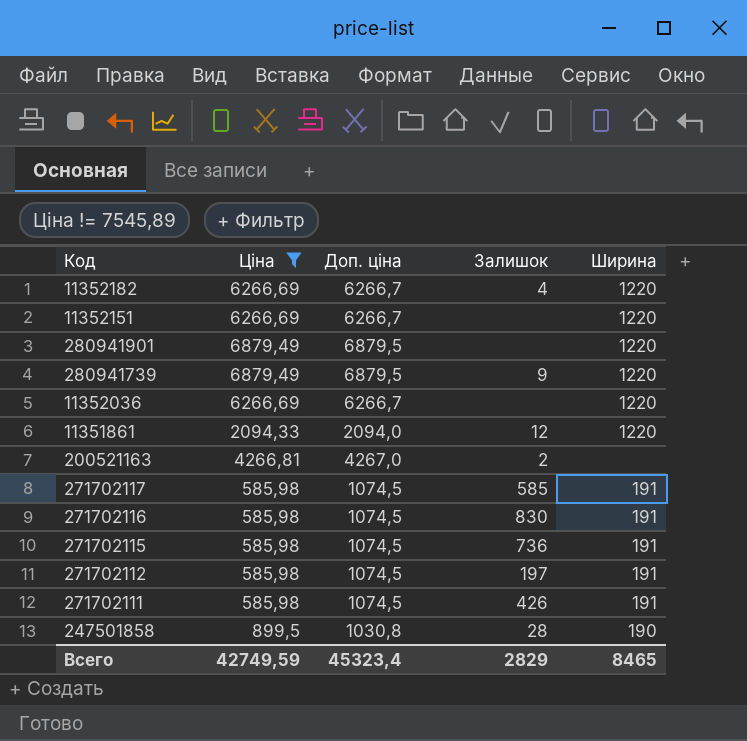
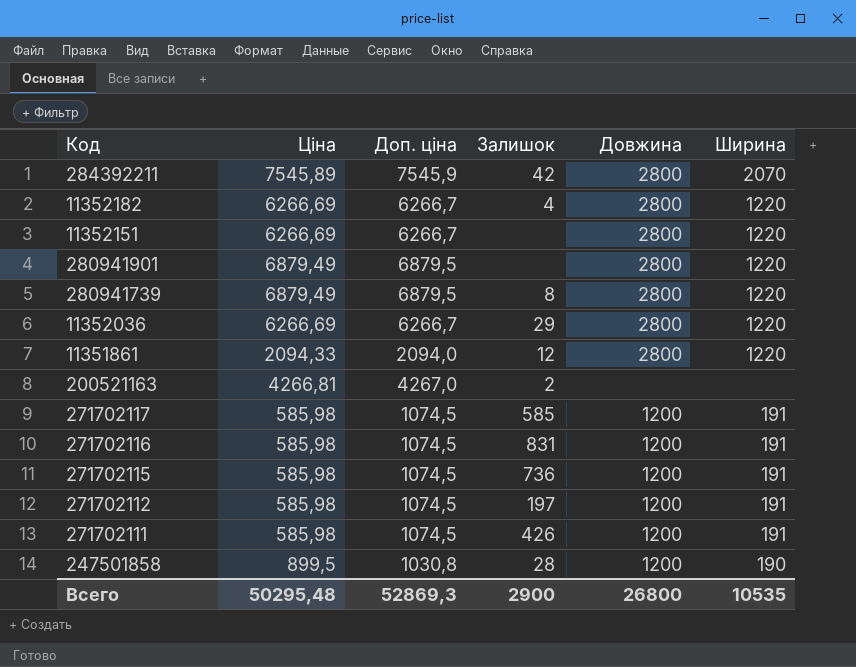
filter: Ціна != 7545,89 -> none
column Довжина | position: none -> 5
280941739 | Залишок: 9 -> 8
11352036 | Залишок: none -> 29
271702116 | Залишок: 830 -> 831
Всего | Ціна: 42749,59 -> 50295,48
Всего | Доп. ціна: 45323,4 -> 52869,3
Всего | Залишок: 2829 -> 2900
Всего | Ширина: 8465 -> 10535

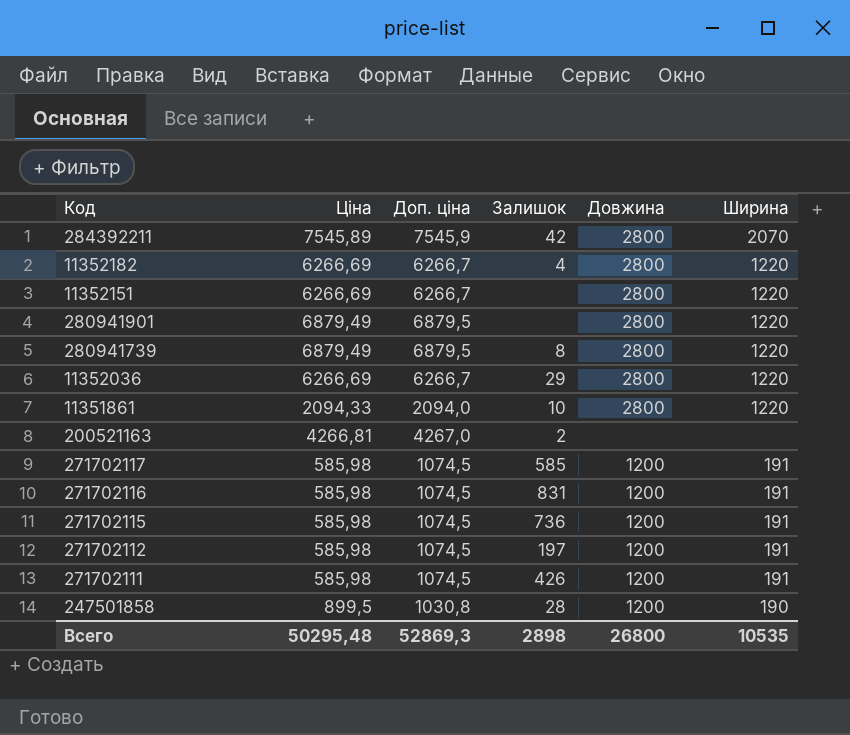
11351861 | Залишок: 12 -> 10
Всего | Залишок: 2900 -> 2898

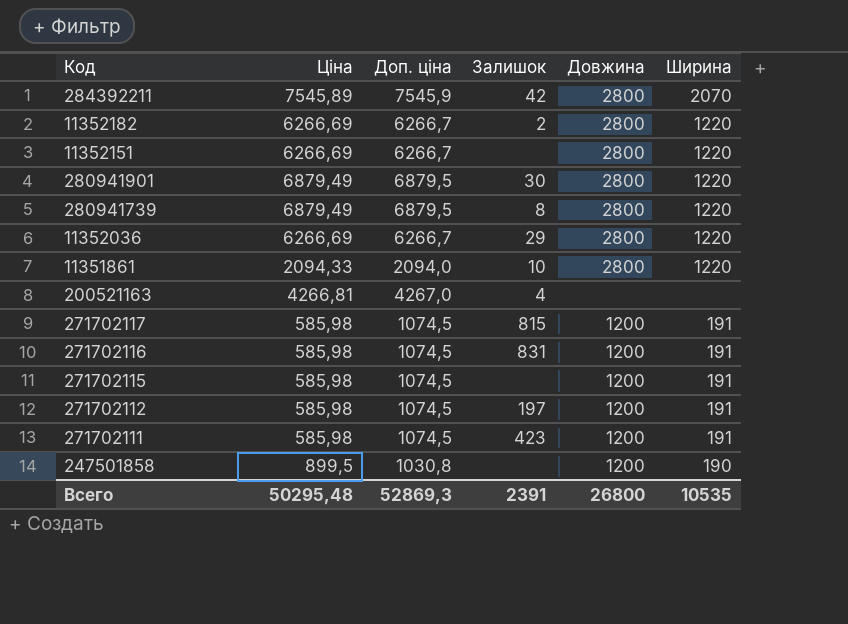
11352182 | Залишок: 4 -> 2
280941901 | Залишок: none -> 30
200521163 | Залишок: 2 -> 4
271702117 | Залишок: 585 -> 815
271702115 | Залишок: 736 -> none
271702111 | Залишок: 426 -> 423
247501858 | Залишок: 28 -> none
Всего | Залишок: 2898 -> 2391

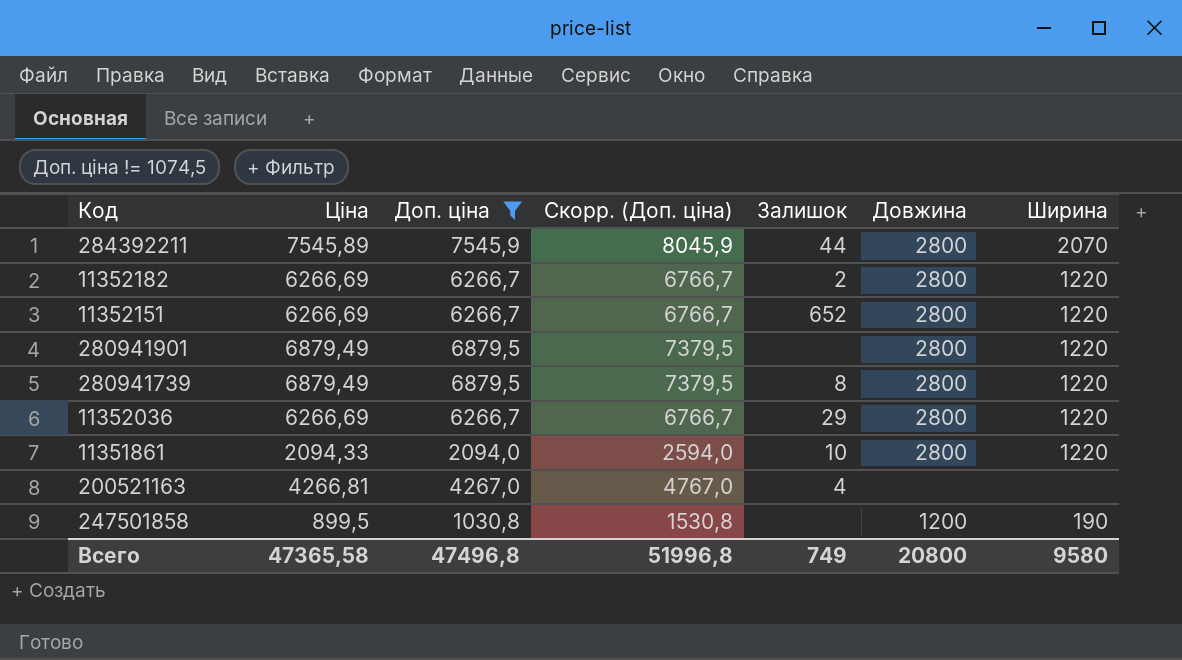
filter: none -> Доп. ціна != 1074,5
column Скорр. (Доп. ціна) | formula: none -> [Доп. ціна] + 500
284392211 | Залишок: 42 -> 44
11352151 | Залишок: none -> 652
280941901 | Залишок: 30 -> none
Всего | Ціна: 50295,48 -> 47365,58
Всего | Доп. ціна: 52869,3 -> 47496,8
Всего | Залишок: 2391 -> 749
Всего | Довжина: 26800 -> 20800
Всего | Ширина: 10535 -> 9580

